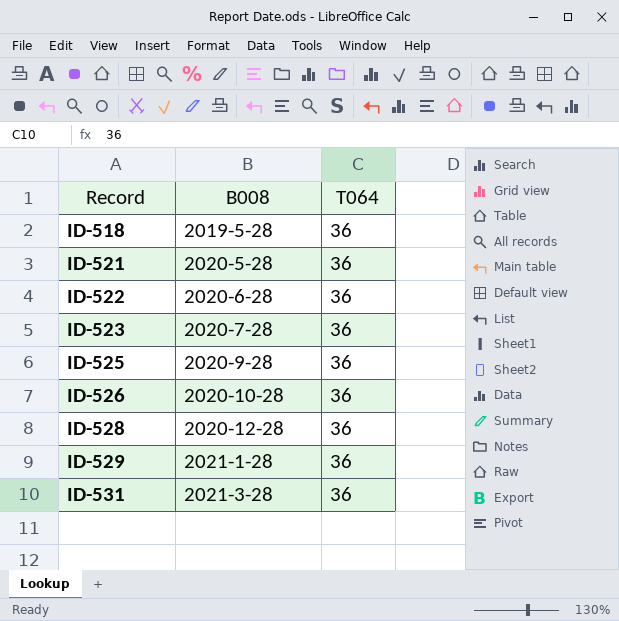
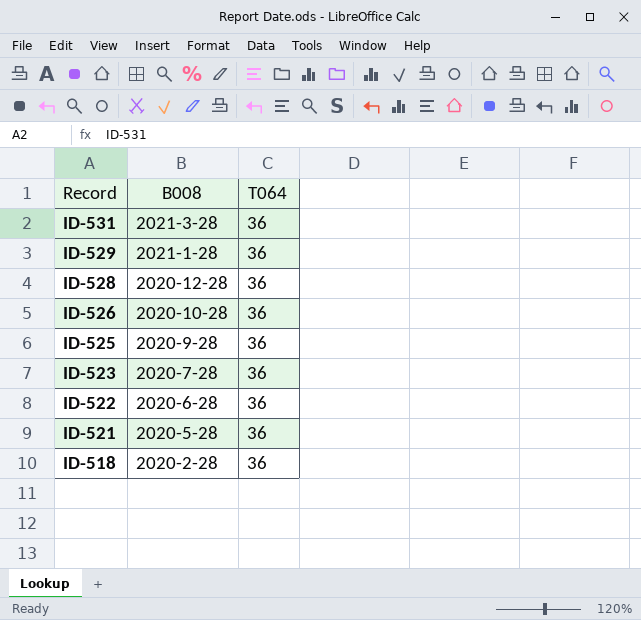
row order: Record ascending -> Record descending
ID-518 | B008: 2019-5-28 -> 2020-2-28

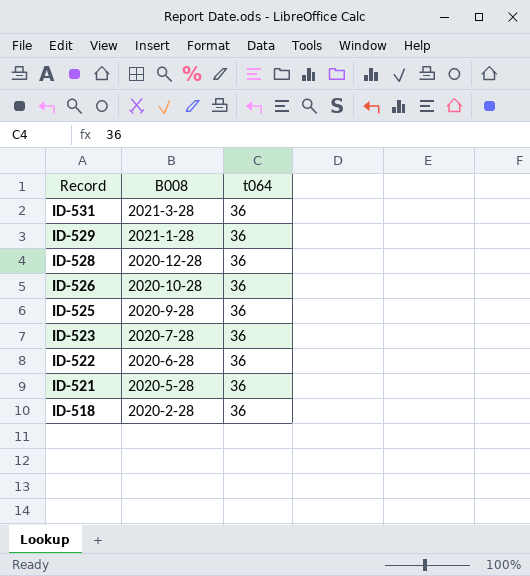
column name: T064 -> t064

